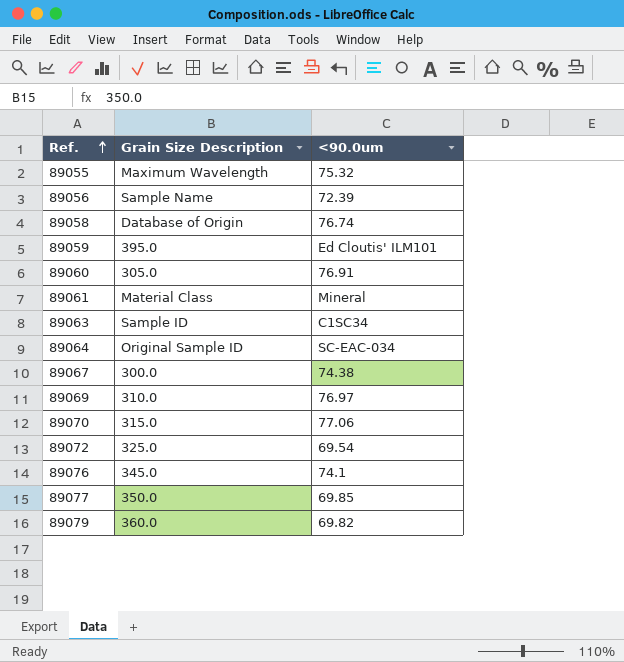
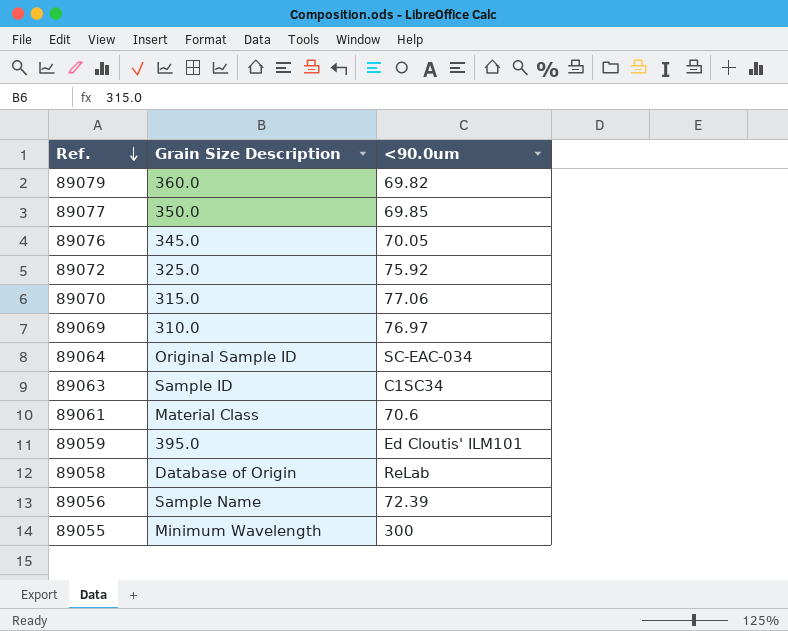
row order: Ref. ascending -> Ref. descending
row 89060: 305.0 | 76.91 -> none
row 89067: 300.0 | 74.38 -> none
89076 | <90.0um: 74.1 -> 70.05
89072 | <90.0um: 69.54 -> 75.92
89061 | <90.0um: Mineral -> 70.6
89058 | <90.0um: 76.74 -> ReLab
89055 | Grain Size Description: Maximum Wavelength -> Minimum Wavelength
89055 | <90.0um: 75.32 -> 300

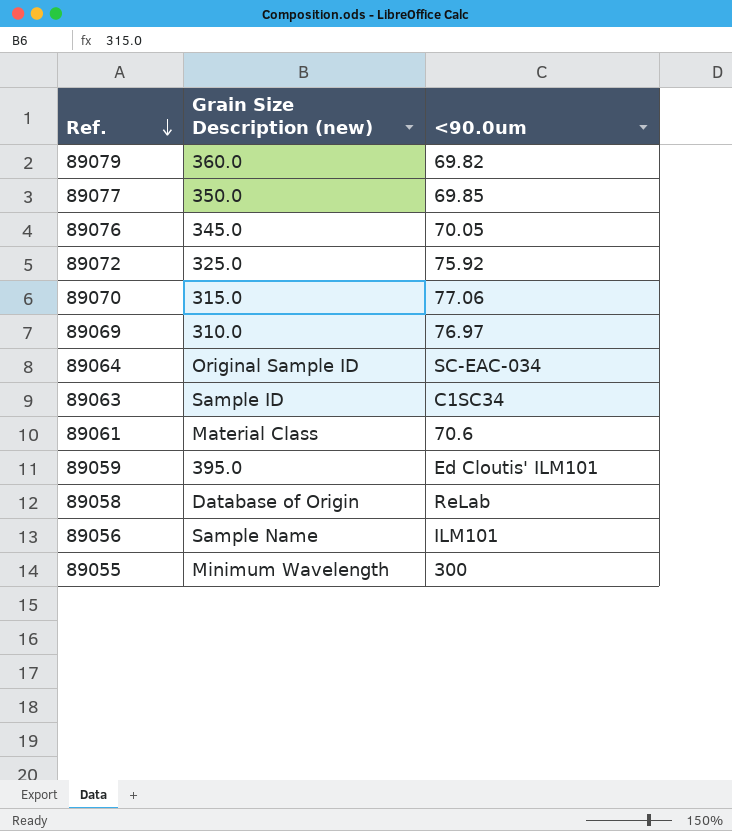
column name: Grain Size Description -> Grain Size Description (new)
89056 | <90.0um: 72.39 -> ILM101

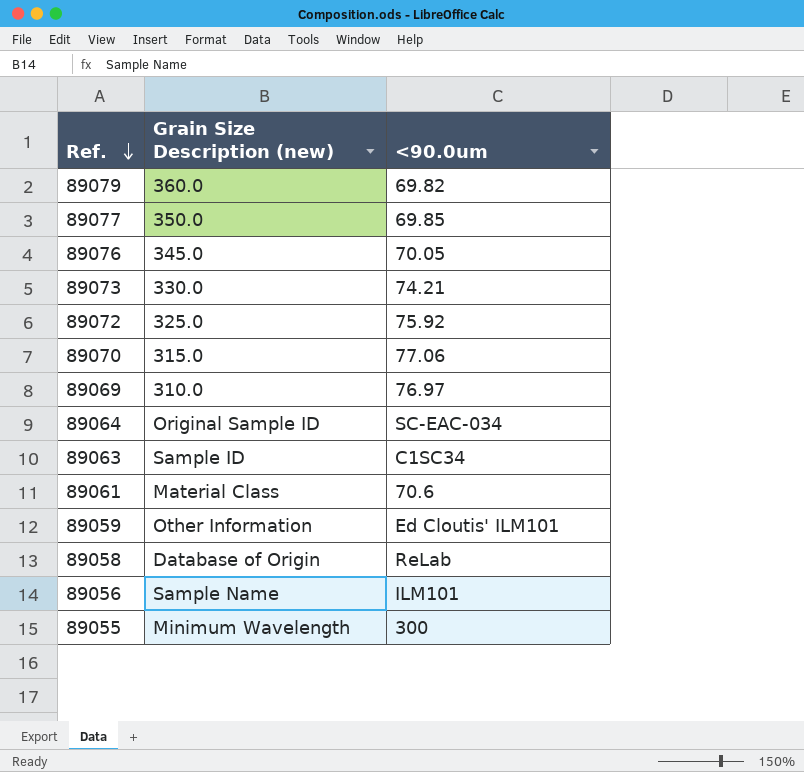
row 89073: none -> 330.0 | 74.21
89059 | Grain Size Description (new): 395.0 -> Other Information

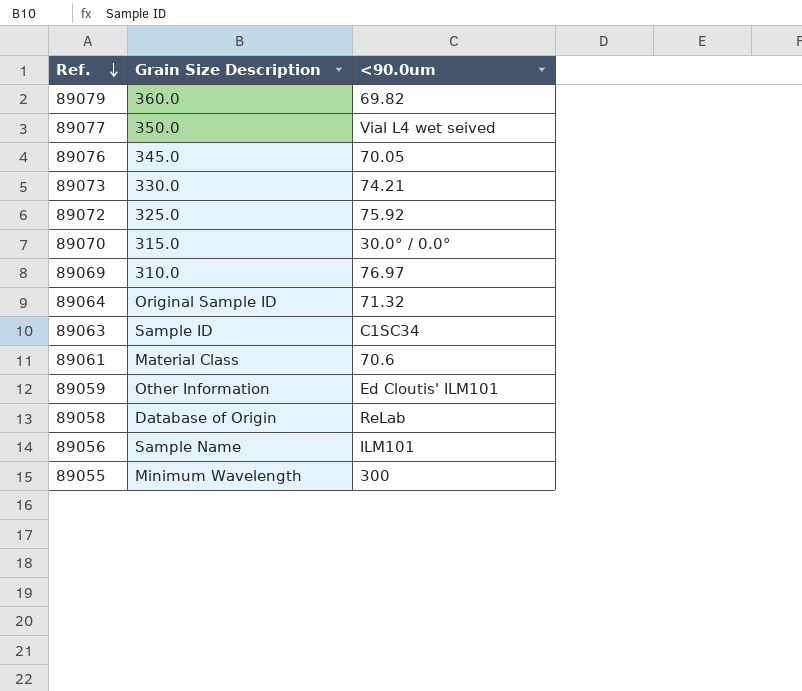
column name: Grain Size Description (new) -> Grain Size Description
89077 | <90.0um: 69.85 -> Vial L4 wet seived
89070 | <90.0um: 77.06 -> 30.0° / 0.0°
89064 | <90.0um: SC-EAC-034 -> 71.32

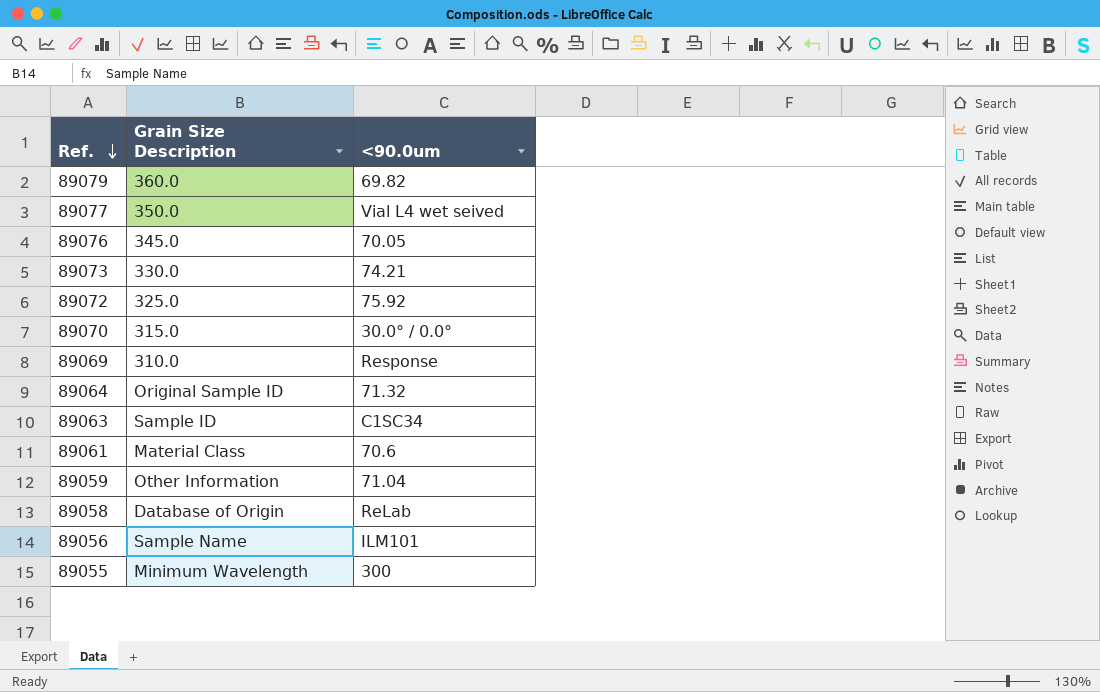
89069 | <90.0um: 76.97 -> Response
89059 | <90.0um: Ed Cloutis' ILM101 -> 71.04

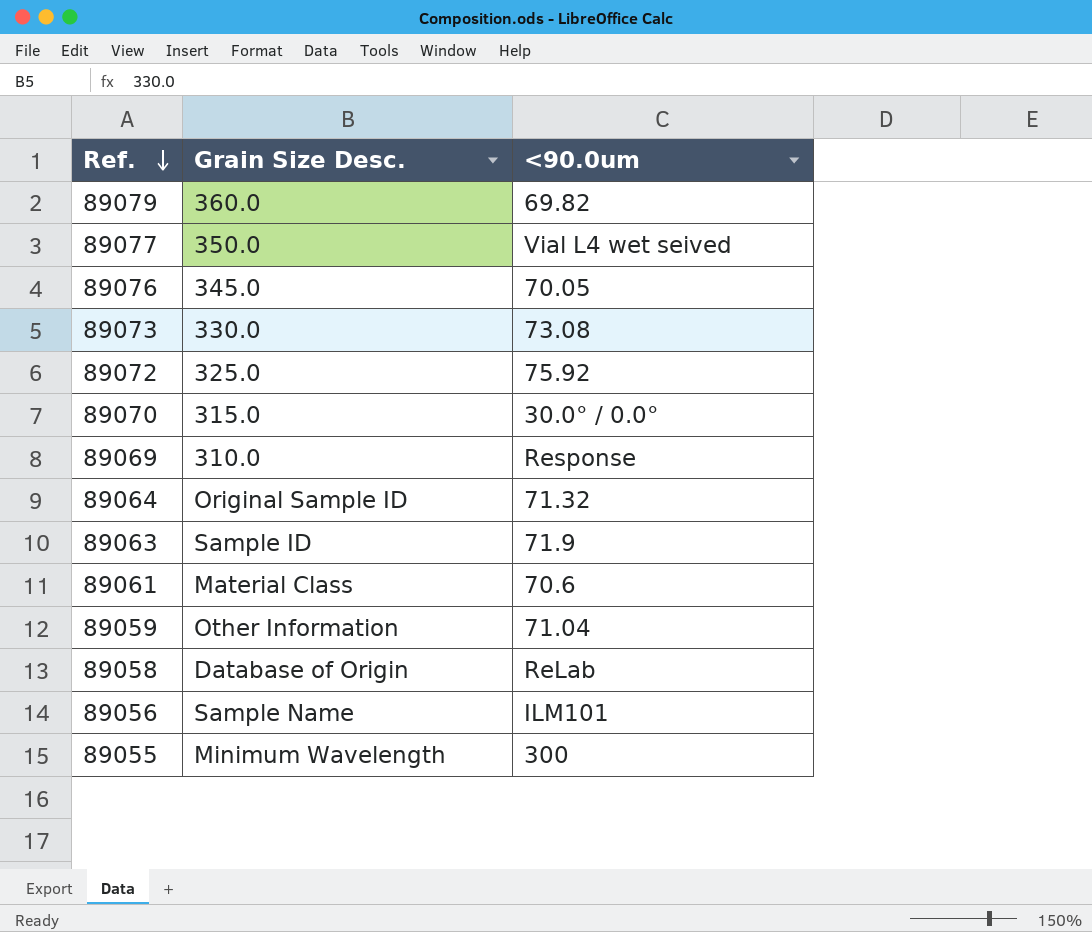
column name: Grain Size Description -> Grain Size Desc.
89073 | <90.0um: 74.21 -> 73.08
89063 | <90.0um: C1SC34 -> 71.9

